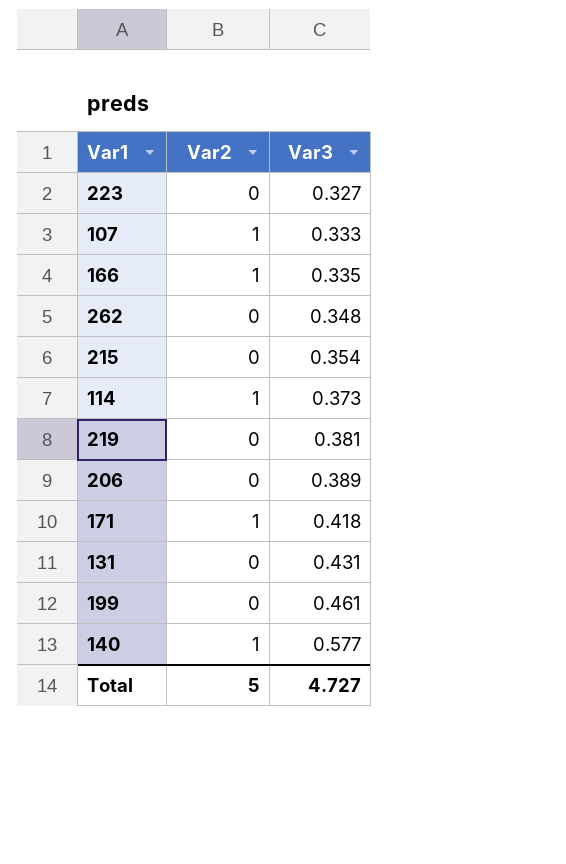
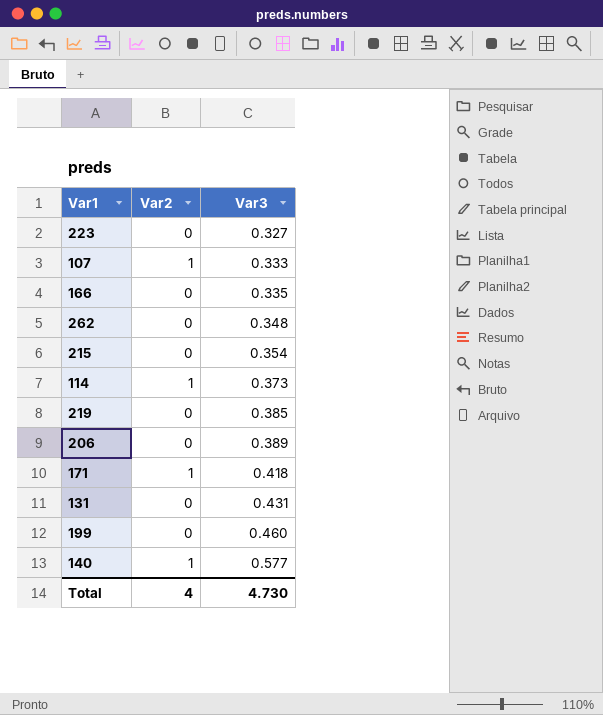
166 | Var2: 1 -> 0
219 | Var3: 0.381 -> 0.385
199 | Var3: 0.461 -> 0.460
Total | Var2: 5 -> 4
Total | Var3: 4.727 -> 4.730

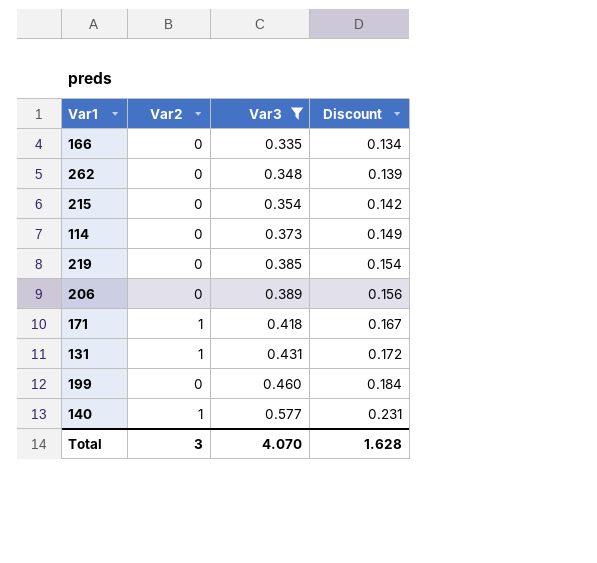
filter: none -> Var3 >= 0.335
column Discount | formula: none -> [Var3] * 0.4
114 | Var2: 1 -> 0
131 | Var2: 0 -> 1
Total | Var2: 4 -> 3
Total | Var3: 4.730 -> 4.070

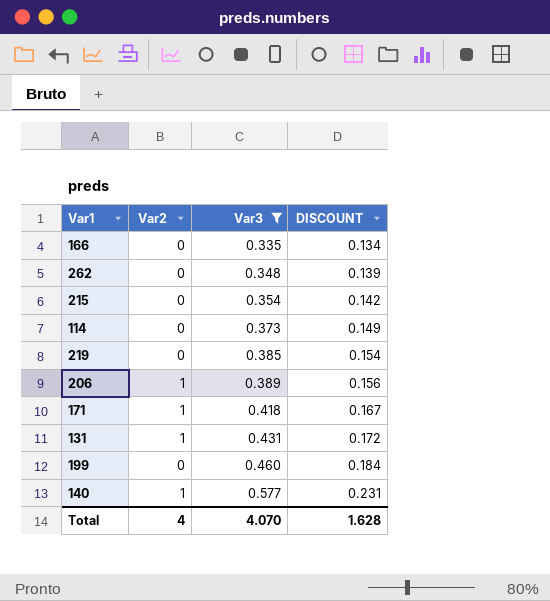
column name: Discount -> DISCOUNT
206 | Var2: 0 -> 1
Total | Var2: 3 -> 4

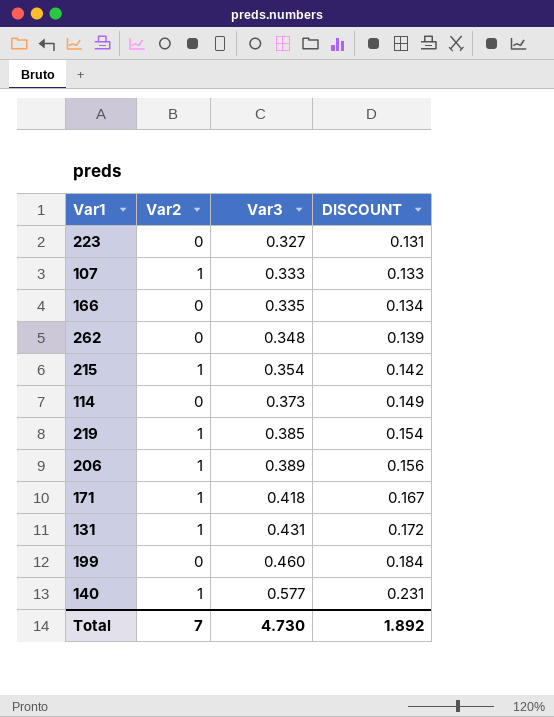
filter: Var3 >= 0.335 -> none
215 | Var2: 0 -> 1
219 | Var2: 0 -> 1
Total | Var2: 4 -> 7
Total | Var3: 4.070 -> 4.730
Total | DISCOUNT: 1.628 -> 1.892

